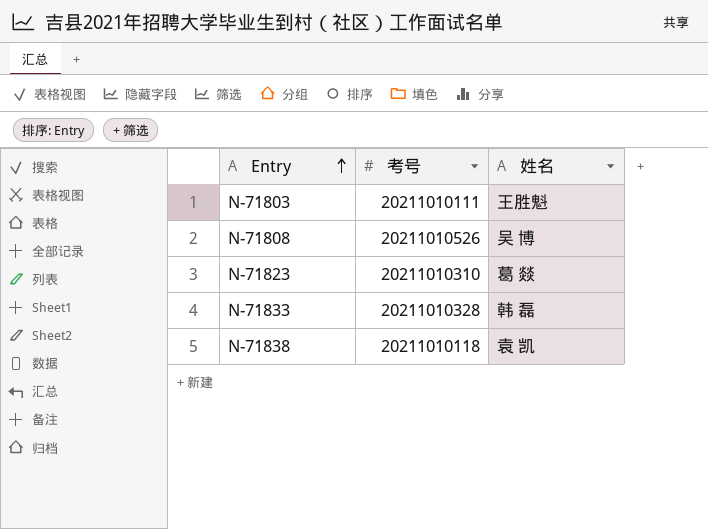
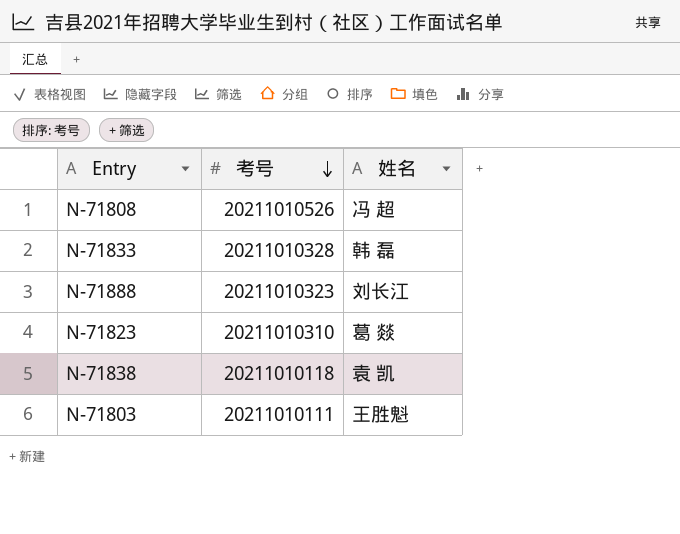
row order: Entry ascending -> 考号 descending
N-71808 | 姓名: 吴 博 -> 冯 超
row N-71888: none -> 20211010323 | 刘长江

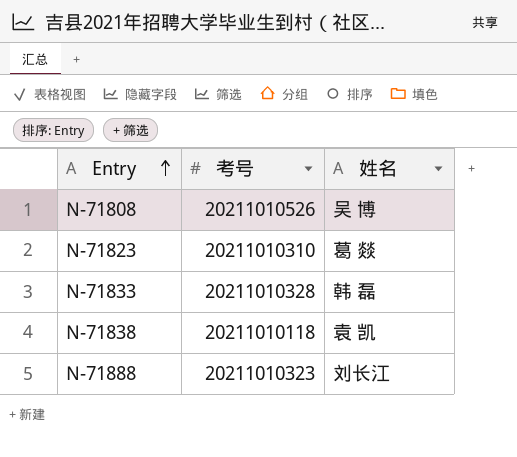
row order: 考号 descending -> Entry ascending
row N-71803: 20211010111 | 王胜魁 -> none
N-71808 | 姓名: 冯 超 -> 吴 博

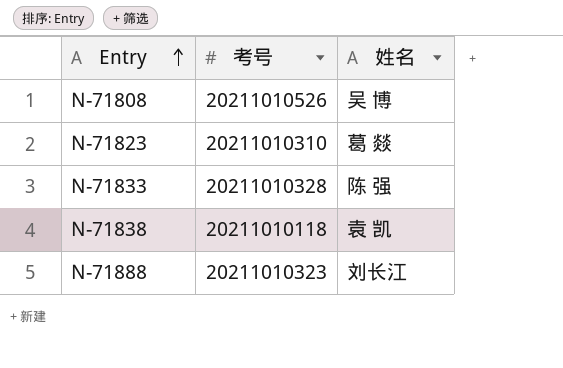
N-71833 | 姓名: 韩 磊 -> 陈 强

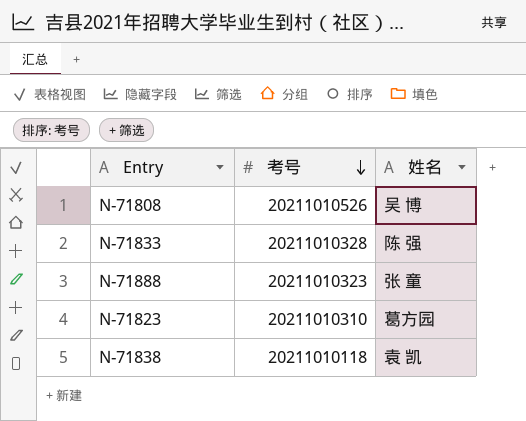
row order: Entry ascending -> 考号 descending
N-71888 | 姓名: 刘长江 -> 张 童
N-71823 | 姓名: 葛 燚 -> 葛方园

